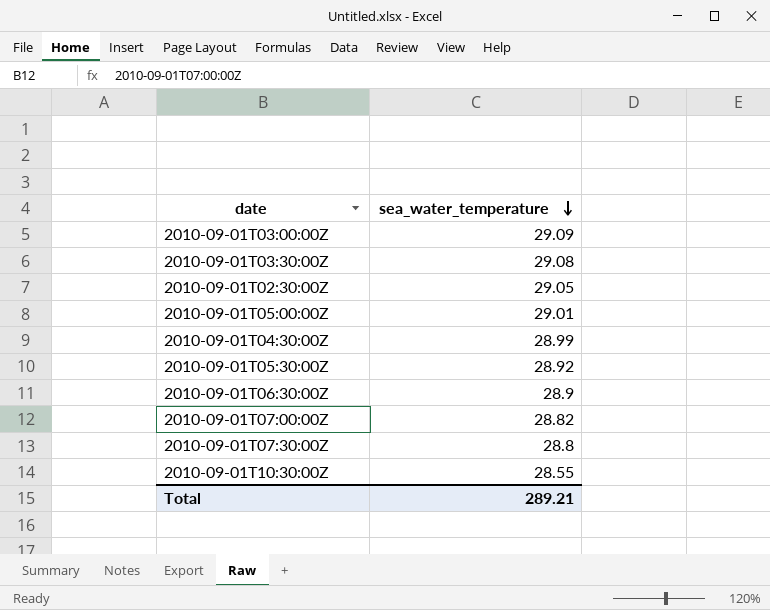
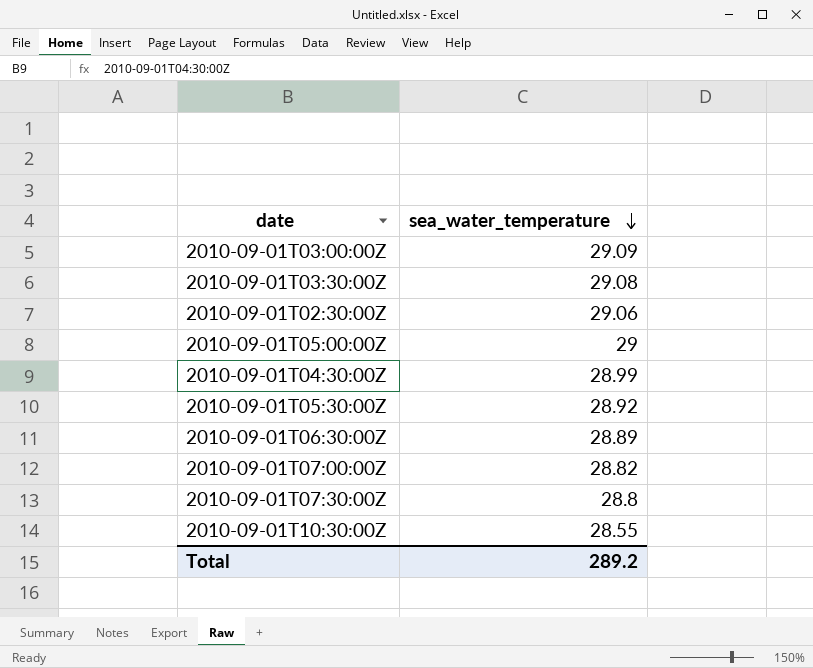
2010-09-01T02:30:00Z | sea_water_temperature: 29.05 -> 29.06
2010-09-01T05:00:00Z | sea_water_temperature: 29.01 -> 29
2010-09-01T06:30:00Z | sea_water_temperature: 28.9 -> 28.89
Total | sea_water_temperature: 289.21 -> 289.2

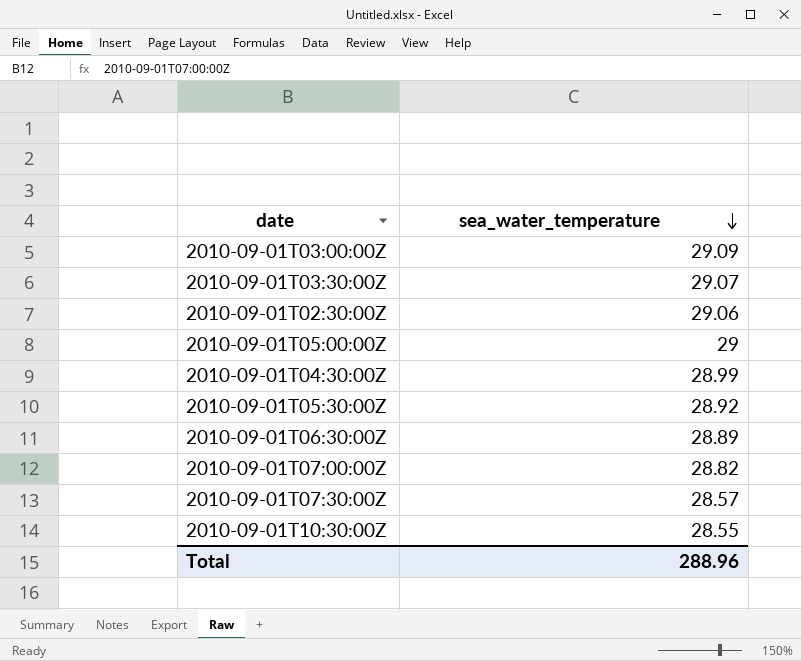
2010-09-01T03:30:00Z | sea_water_temperature: 29.08 -> 29.07
2010-09-01T07:30:00Z | sea_water_temperature: 28.8 -> 28.57
Total | sea_water_temperature: 289.2 -> 288.96

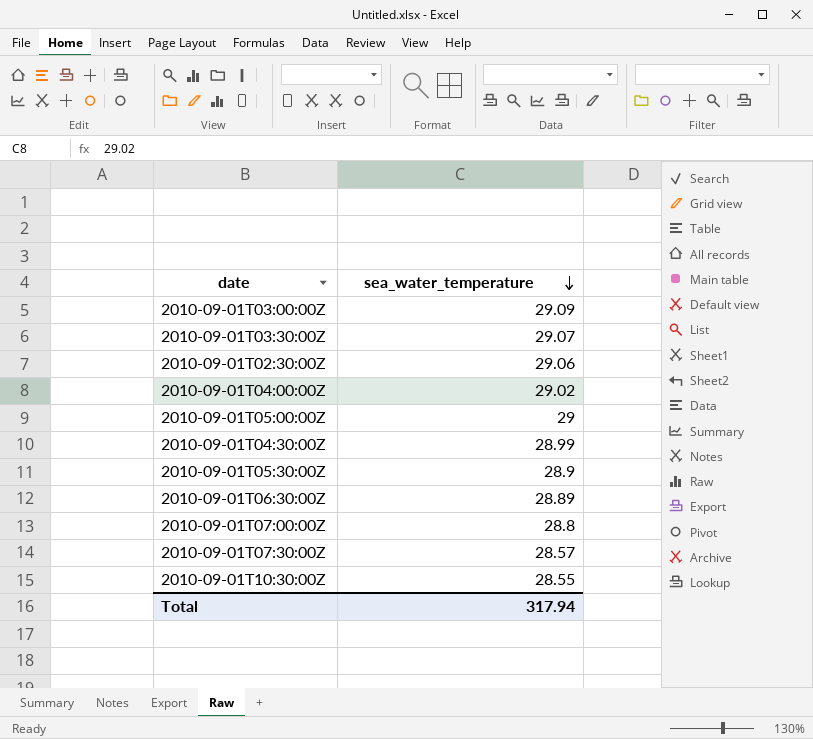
row 2010-09-01T04:00:00Z: none -> 29.02
2010-09-01T05:30:00Z | sea_water_temperature: 28.92 -> 28.9
2010-09-01T07:00:00Z | sea_water_temperature: 28.82 -> 28.8
Total | sea_water_temperature: 288.96 -> 317.94

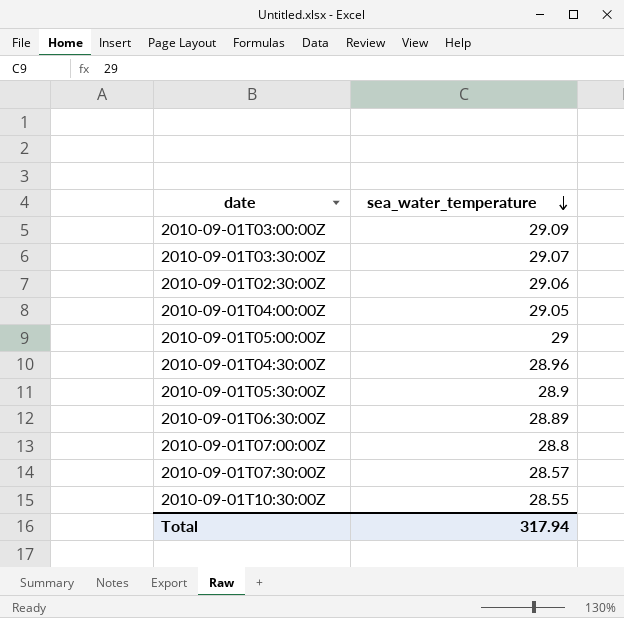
2010-09-01T04:00:00Z | sea_water_temperature: 29.02 -> 29.05
2010-09-01T04:30:00Z | sea_water_temperature: 28.99 -> 28.96

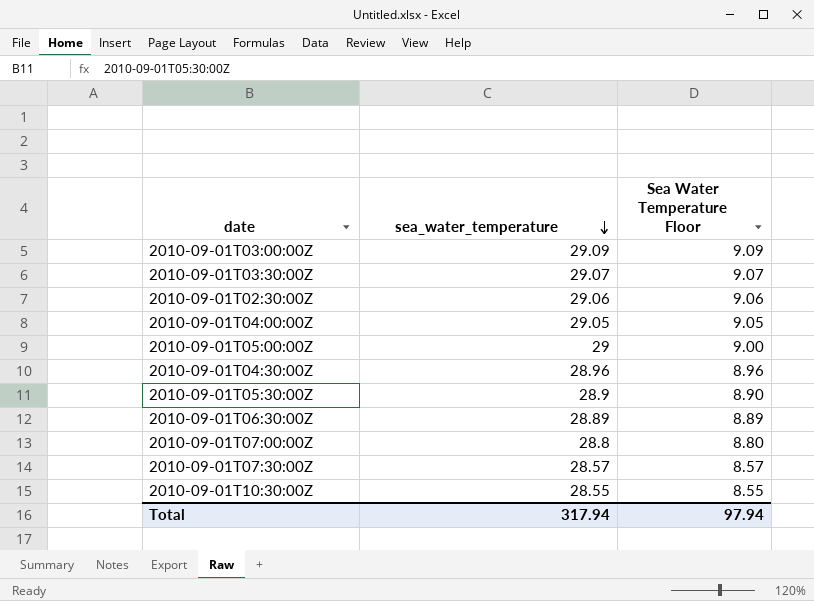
column Sea Water Temperature Floor | formula: none -> [sea_water_temperature] - 20

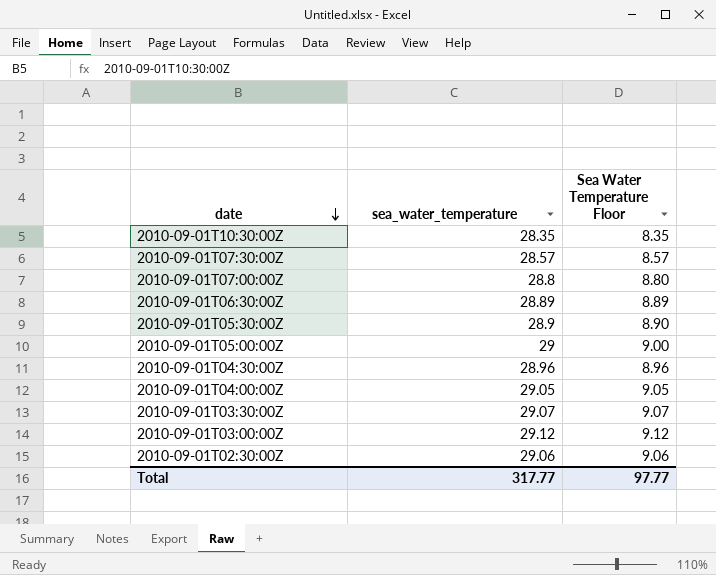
row order: sea_water_temperature descending -> date descending
2010-09-01T10:30:00Z | sea_water_temperature: 28.55 -> 28.35
2010-09-01T10:30:00Z | Sea Water Temperature Floor: 8.55 -> 8.35
2010-09-01T03:00:00Z | sea_water_temperature: 29.09 -> 29.12
2010-09-01T03:00:00Z | Sea Water Temperature Floor: 9.09 -> 9.12
Total | sea_water_temperature: 317.94 -> 317.77
Total | Sea Water Temperature Floor: 97.94 -> 97.77

